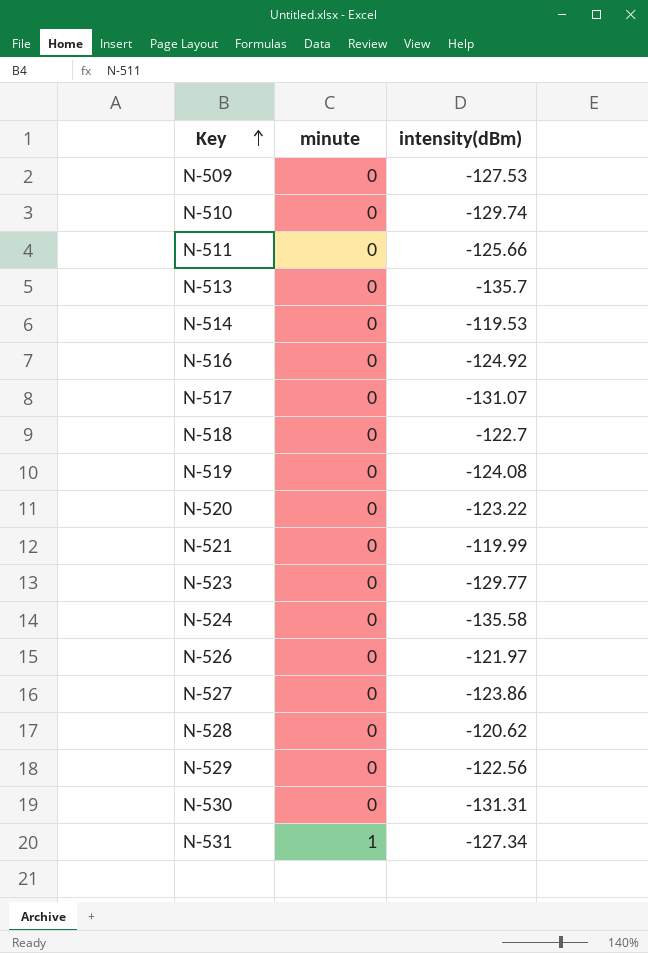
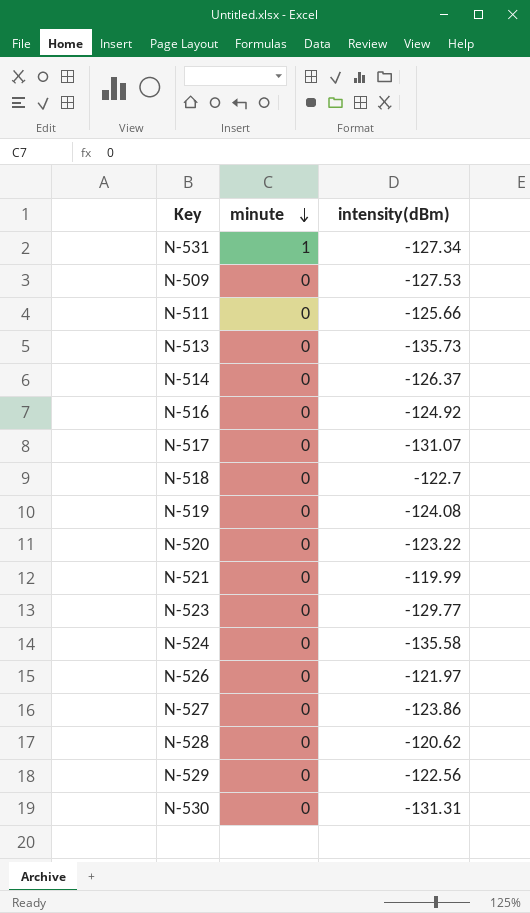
row order: Key ascending -> minute descending
row N-510: 0 | -129.74 -> none
N-513 | intensity(dBm): -135.7 -> -135.73
N-514 | intensity(dBm): -119.53 -> -126.37

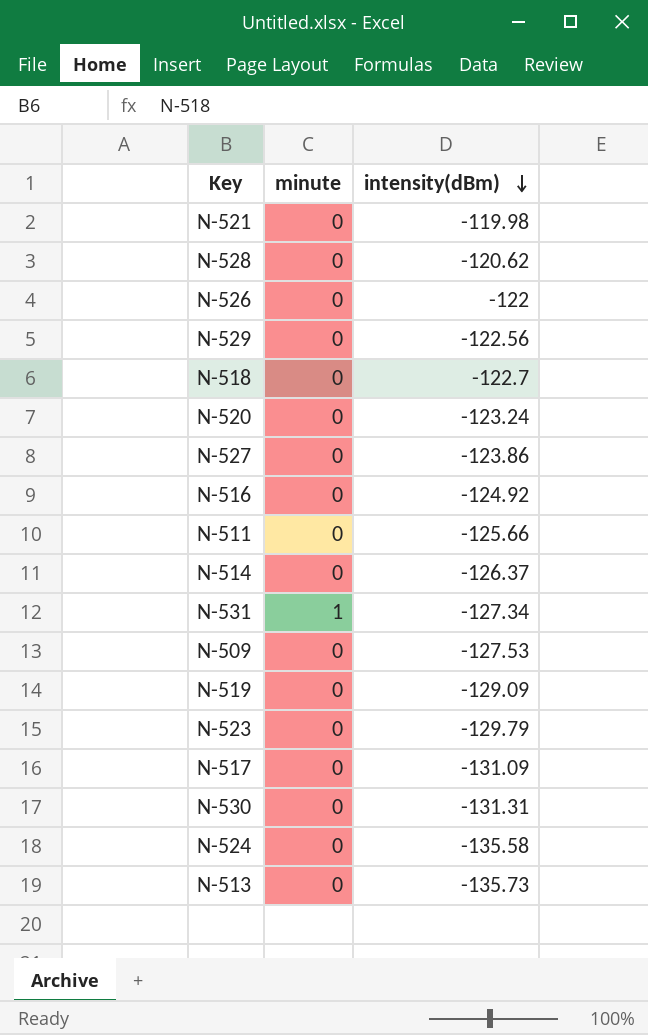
row order: minute descending -> intensity(dBm) descending
N-521 | intensity(dBm): -119.99 -> -119.98
N-526 | intensity(dBm): -121.97 -> -122
N-520 | intensity(dBm): -123.22 -> -123.24
N-519 | intensity(dBm): -124.08 -> -129.09
N-523 | intensity(dBm): -129.77 -> -129.79
N-517 | intensity(dBm): -131.07 -> -131.09

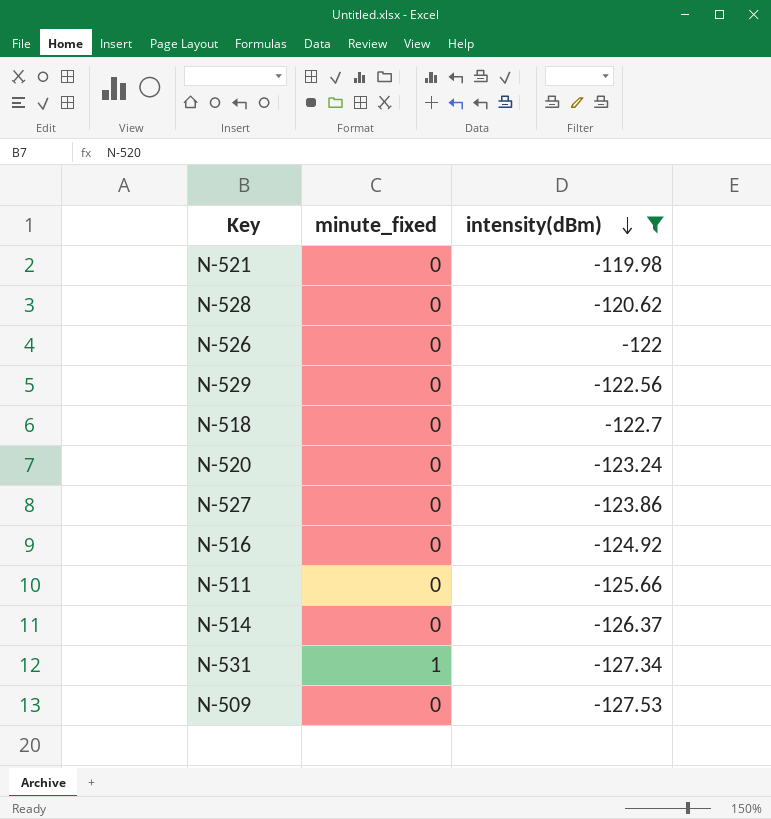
filter: none -> intensity(dBm) >= -127.53
column name: minute -> minute_fixed

